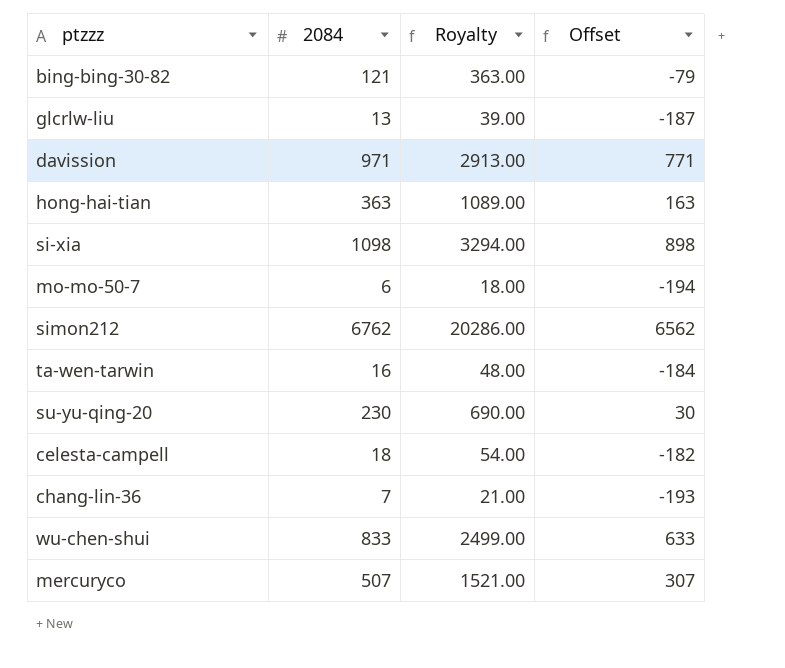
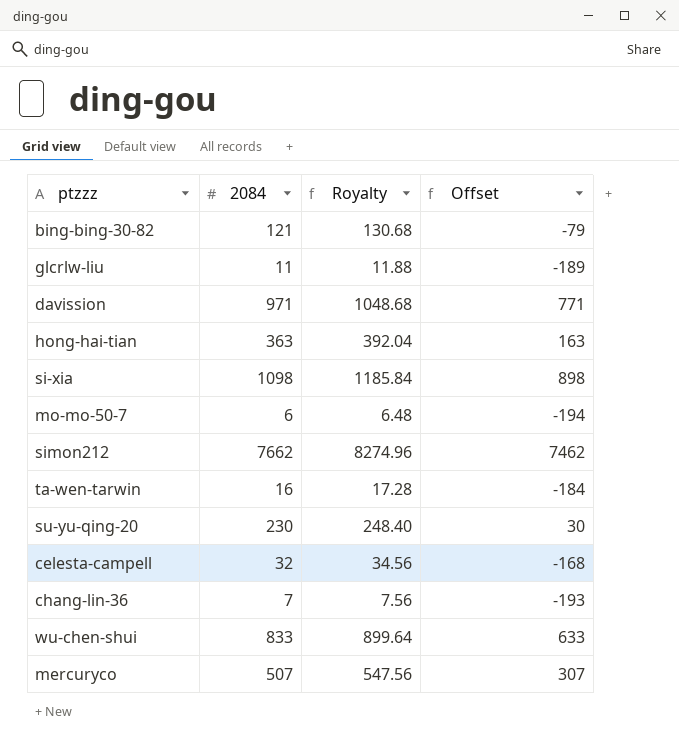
column Royalty | formula: [2084] * 3 -> [2084] * 1.08
glcrlw-liu | 2084: 13 -> 11
glcrlw-liu | Offset: -187 -> -189
simon212 | 2084: 6762 -> 7662
simon212 | Offset: 6562 -> 7462
celesta-campell | 2084: 18 -> 32
celesta-campell | Offset: -182 -> -168

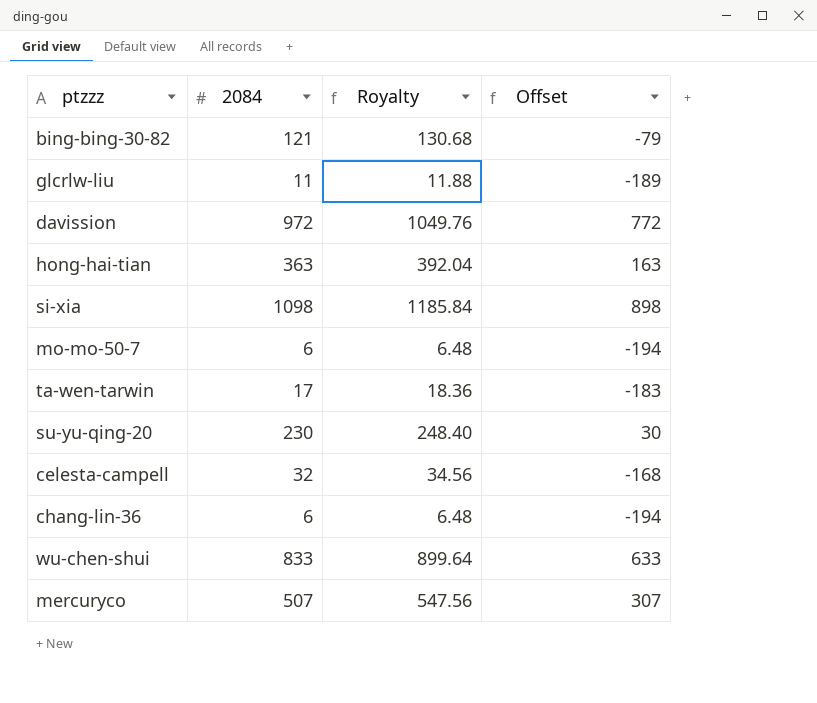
row simon212: 7662 | 8274.96 | 7462 -> none
davission | 2084: 971 -> 972
davission | Royalty: 1048.68 -> 1049.76
davission | Offset: 771 -> 772
ta-wen-tarwin | 2084: 16 -> 17
ta-wen-tarwin | Royalty: 17.28 -> 18.36
ta-wen-tarwin | Offset: -184 -> -183
chang-lin-36 | 2084: 7 -> 6
chang-lin-36 | Royalty: 7.56 -> 6.48
chang-lin-36 | Offset: -193 -> -194

